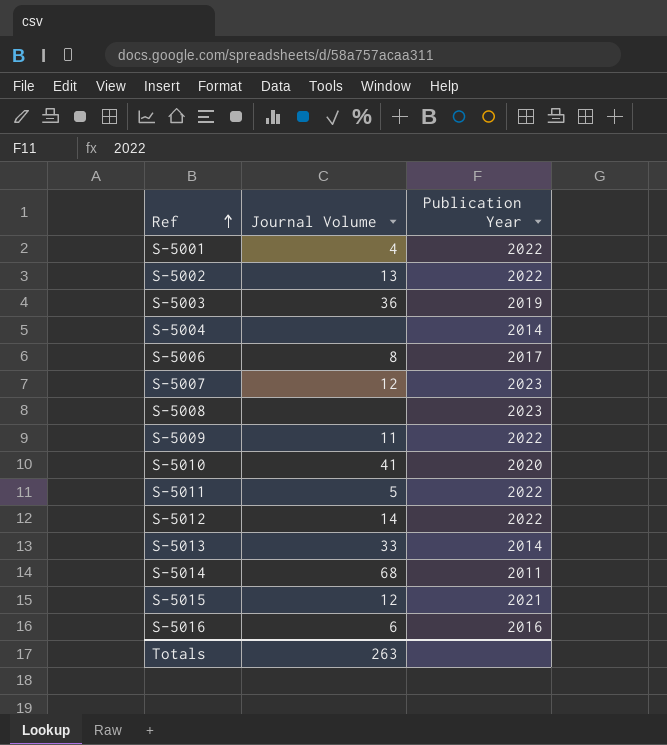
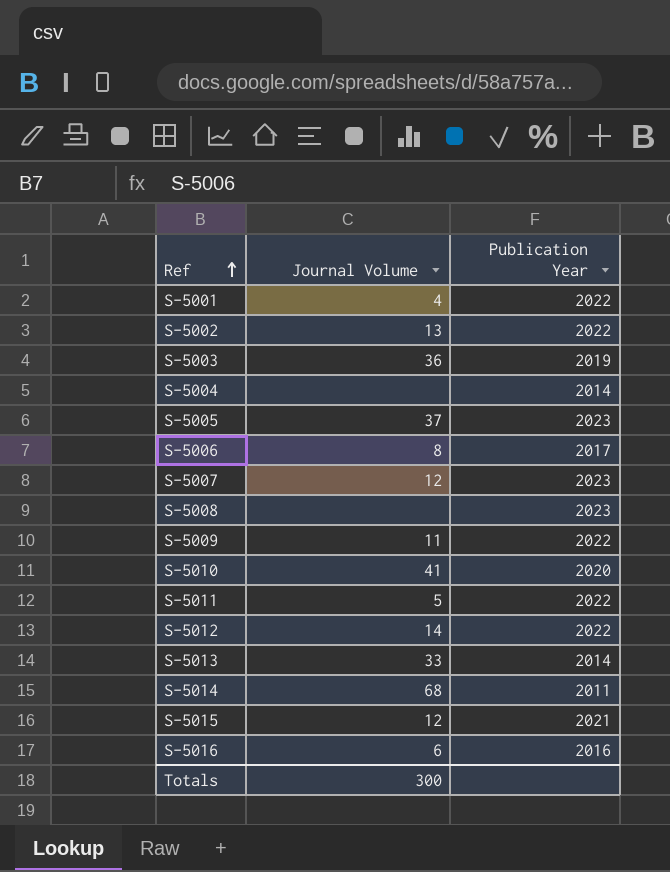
row S-5005: none -> 37 | 2023
Totals | Journal Volume: 263 -> 300

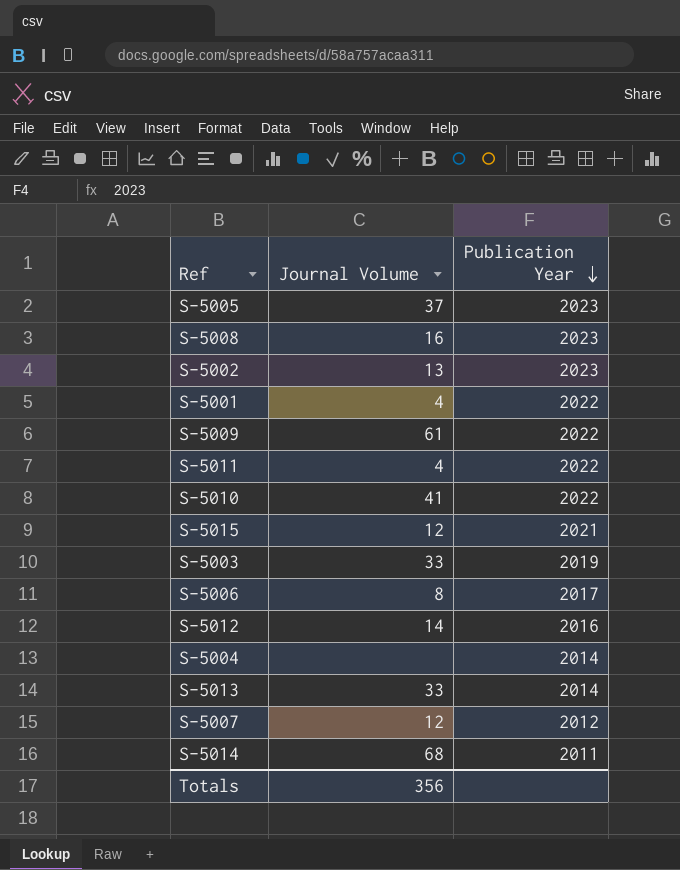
row order: Ref ascending -> Publication Year descending
row S-5016: 6 | 2016 -> none
S-5008 | Journal Volume: none -> 16
S-5002 | Publication Year: 2022 -> 2023
S-5009 | Journal Volume: 11 -> 61
S-5011 | Journal Volume: 5 -> 4
S-5010 | Publication Year: 2020 -> 2022
S-5003 | Journal Volume: 36 -> 33
S-5012 | Publication Year: 2022 -> 2016
S-5007 | Publication Year: 2023 -> 2012
Totals | Journal Volume: 300 -> 356

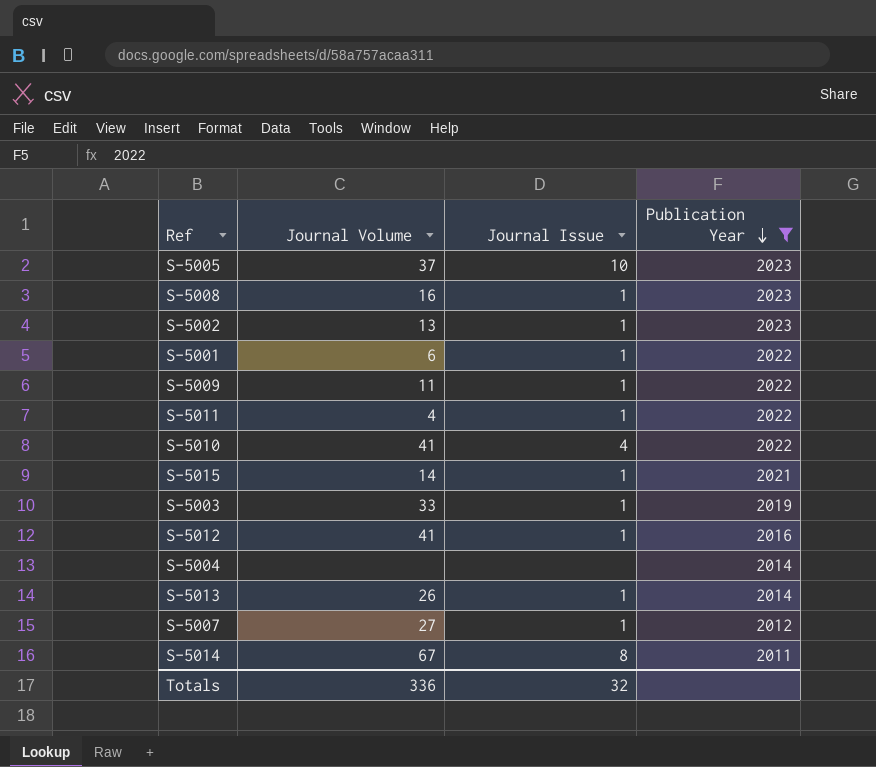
filter: none -> Publication Year != 2017
column Journal Issue | position: none -> 3
S-5001 | Journal Volume: 4 -> 6
S-5009 | Journal Volume: 61 -> 11
S-5015 | Journal Volume: 12 -> 14
S-5012 | Journal Volume: 14 -> 41
S-5013 | Journal Volume: 33 -> 26
S-5007 | Journal Volume: 12 -> 27
S-5014 | Journal Volume: 68 -> 67
Totals | Journal Volume: 356 -> 336

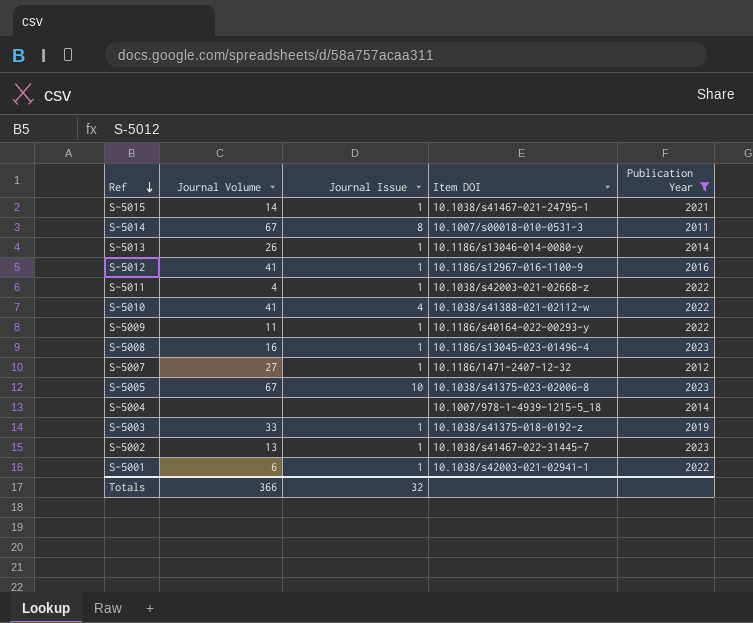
row order: Publication Year descending -> Ref descending
column Item DOI | position: none -> 4
S-5005 | Journal Volume: 37 -> 67
Totals | Journal Volume: 336 -> 366

